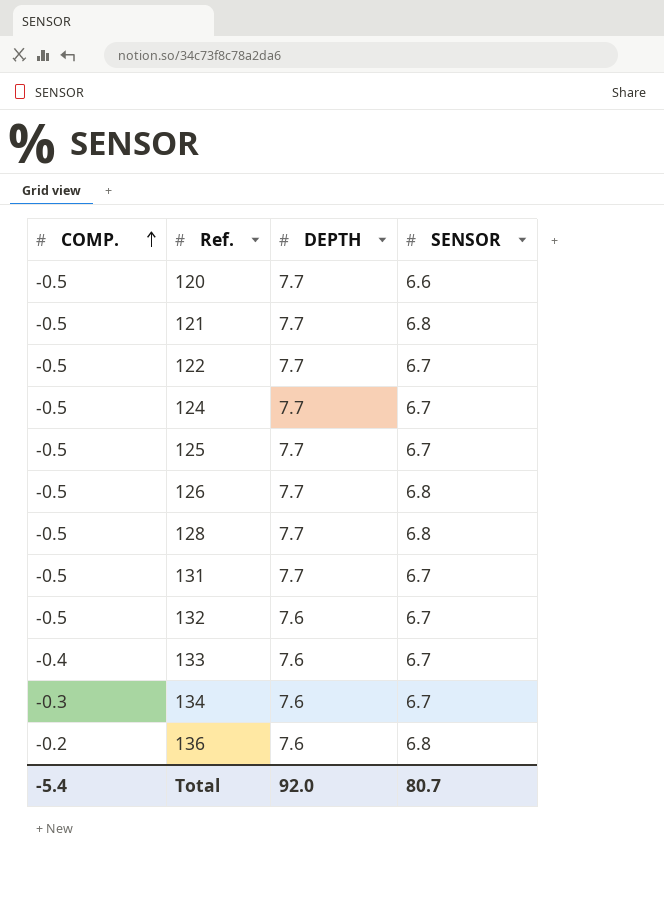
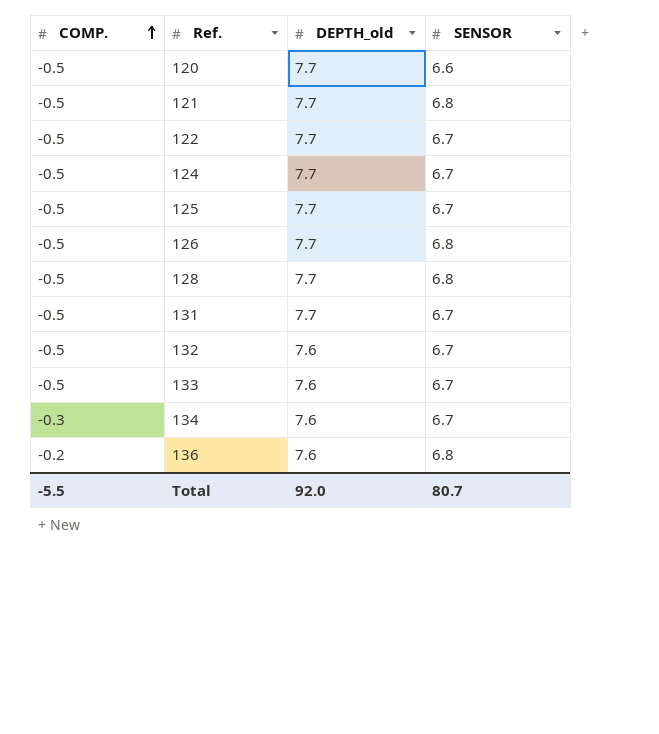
column name: DEPTH -> DEPTH_old
133 | COMP.: -0.4 -> -0.5
Total | COMP.: -5.4 -> -5.5

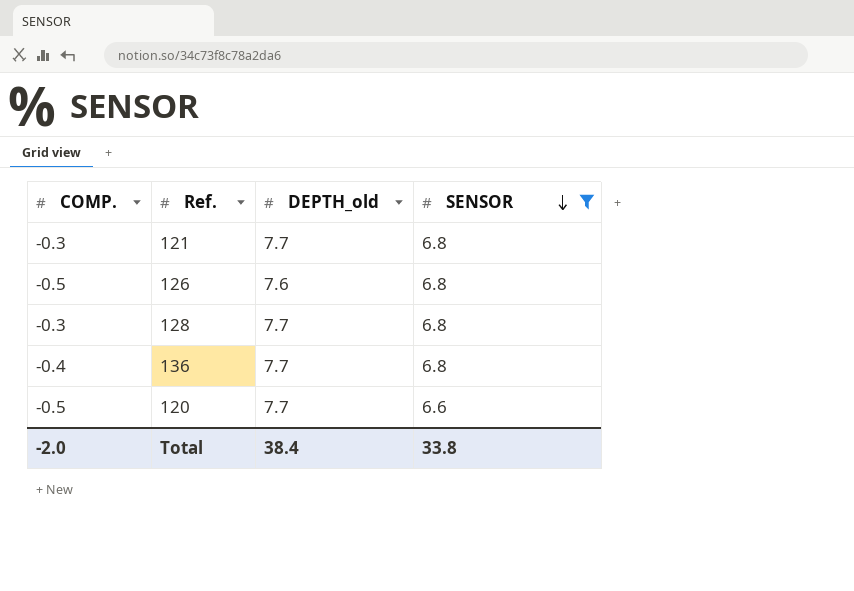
filter: none -> SENSOR != 6.7
row order: COMP. ascending -> SENSOR descending
121 | COMP.: -0.5 -> -0.3
126 | DEPTH_old: 7.7 -> 7.6
128 | COMP.: -0.5 -> -0.3
136 | COMP.: -0.2 -> -0.4
136 | DEPTH_old: 7.6 -> 7.7
Total | COMP.: -5.5 -> -2.0
Total | DEPTH_old: 92.0 -> 38.4
Total | SENSOR: 80.7 -> 33.8

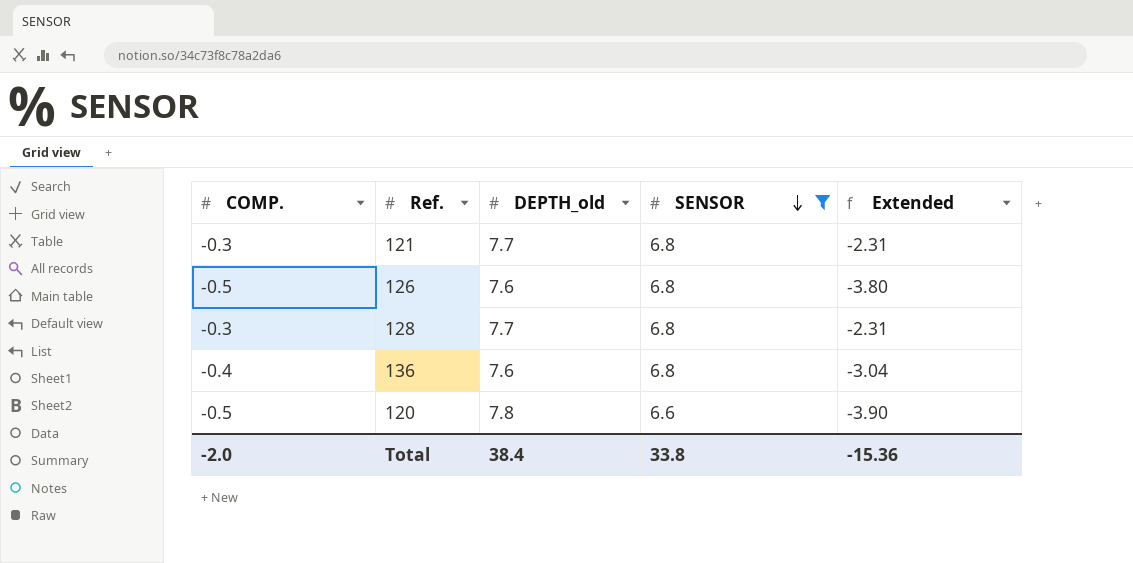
column Extended | formula: none -> [COMP.] * [DEPTH_old]
136 | DEPTH_old: 7.7 -> 7.6
120 | DEPTH_old: 7.7 -> 7.8

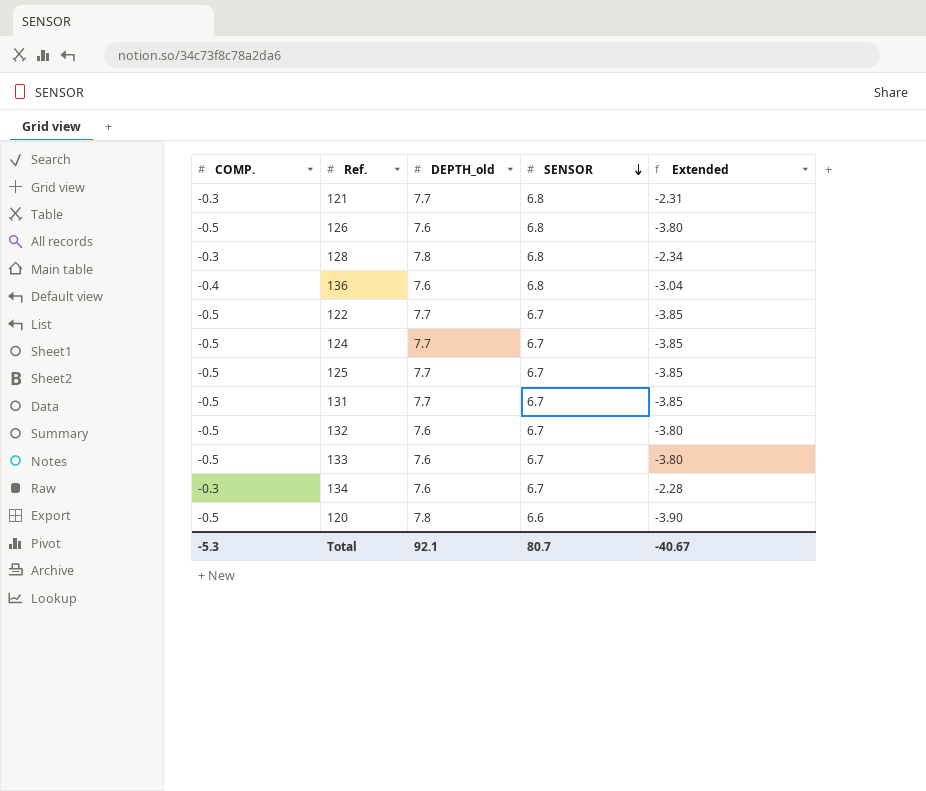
filter: SENSOR != 6.7 -> none
128 | DEPTH_old: 7.7 -> 7.8
128 | Extended: -2.31 -> -2.34
Total | COMP.: -2.0 -> -5.3
Total | DEPTH_old: 38.4 -> 92.1
Total | SENSOR: 33.8 -> 80.7
Total | Extended: -15.36 -> -40.67

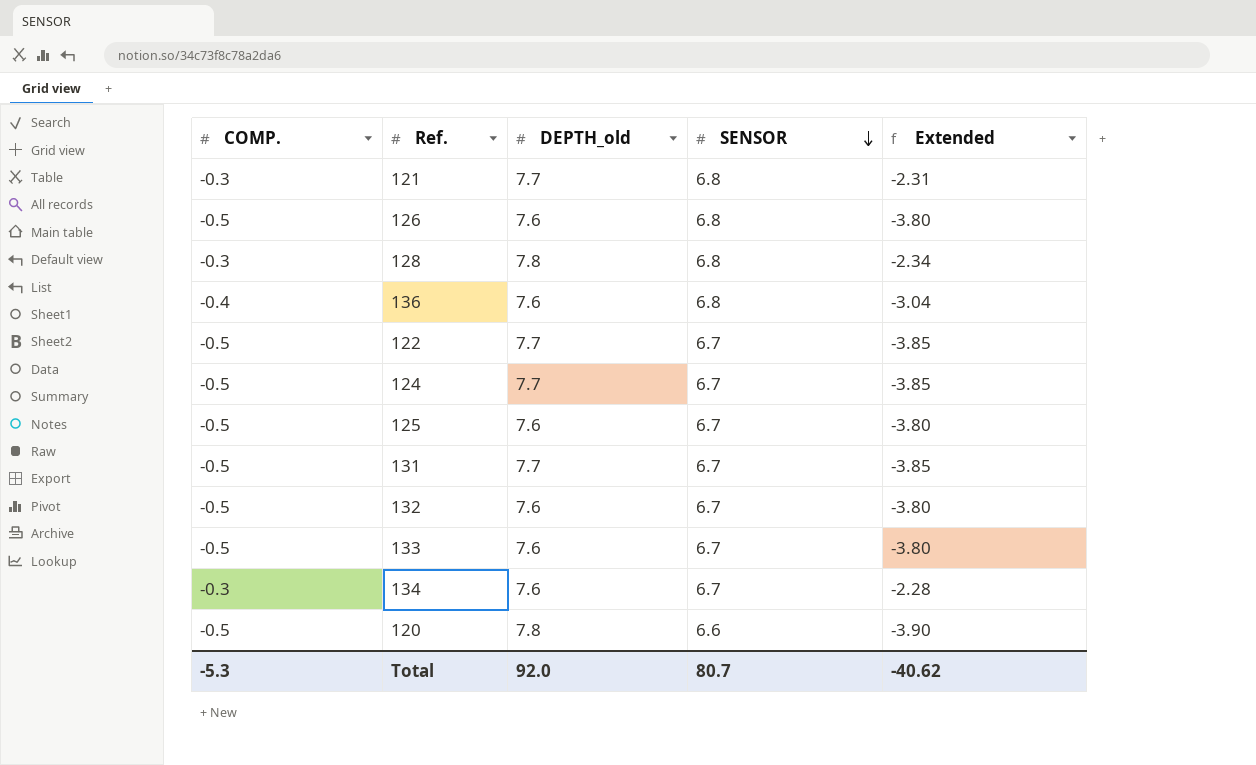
125 | DEPTH_old: 7.7 -> 7.6
125 | Extended: -3.85 -> -3.80
Total | DEPTH_old: 92.1 -> 92.0
Total | Extended: -40.67 -> -40.62

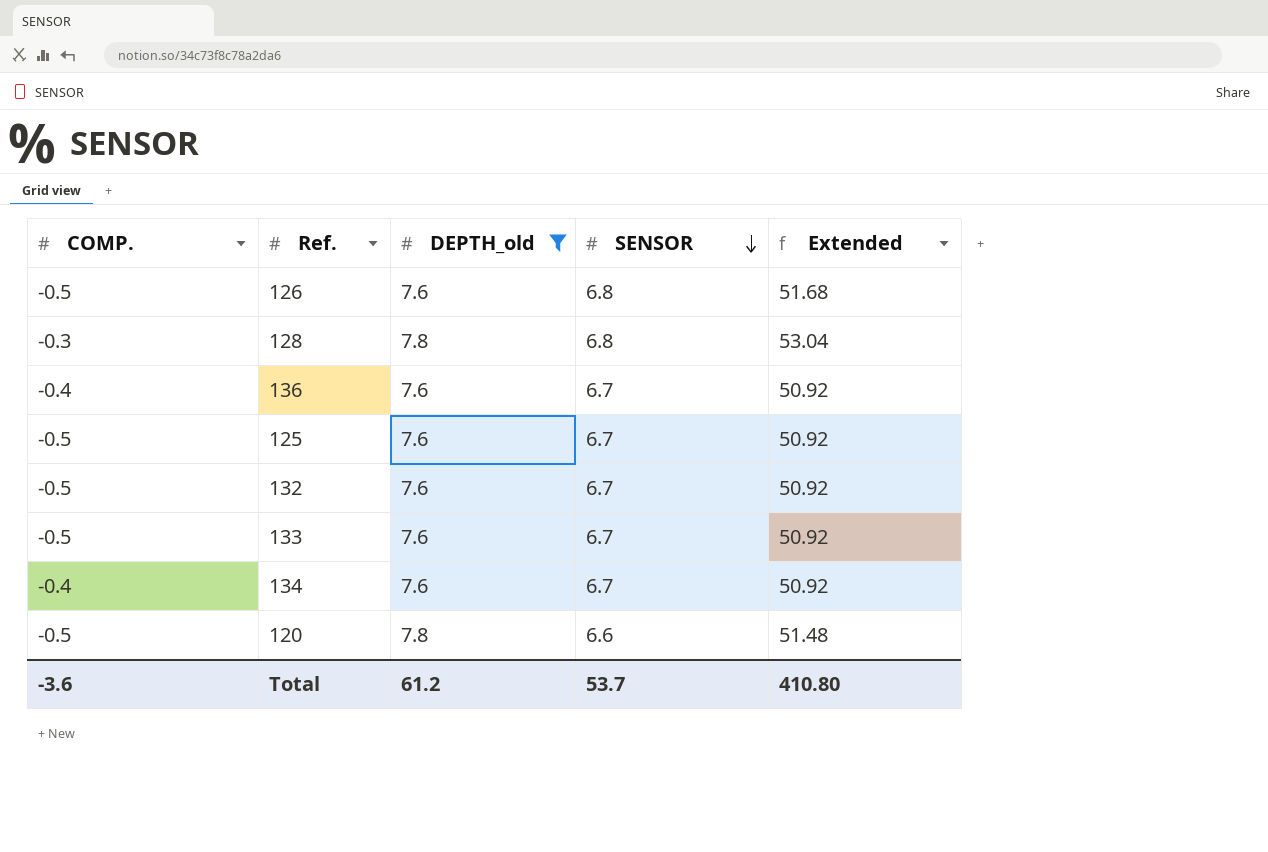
filter: none -> DEPTH_old != 7.7
column Extended | formula: [COMP.] * [DEPTH_old] -> [DEPTH_old] * [SENSOR]
136 | SENSOR: 6.8 -> 6.7
134 | COMP.: -0.3 -> -0.4
Total | COMP.: -5.3 -> -3.6
Total | DEPTH_old: 92.0 -> 61.2
Total | SENSOR: 80.7 -> 53.7
Total | Extended: -40.62 -> 410.80

